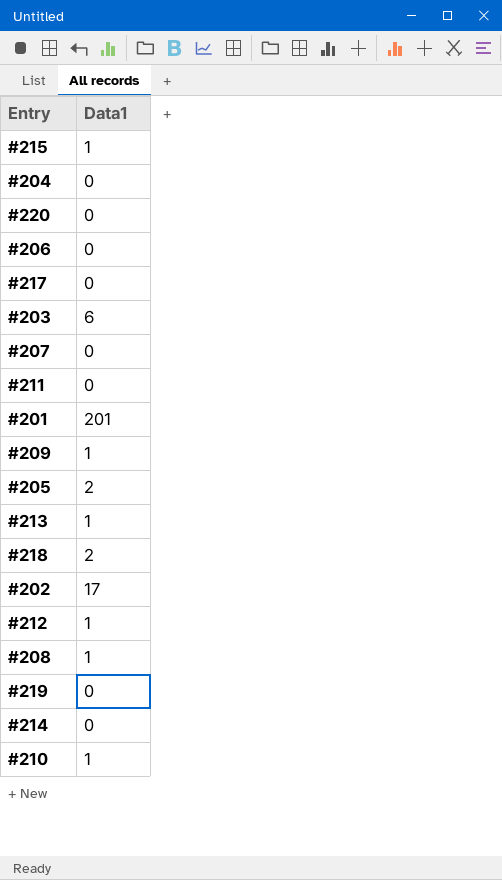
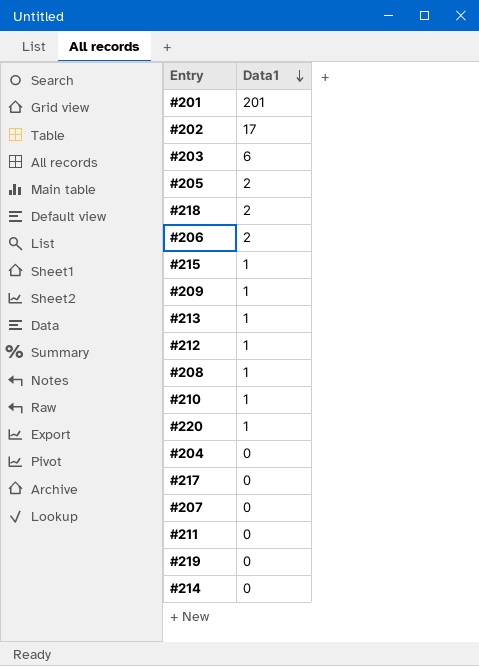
row order: none -> Data1 descending
#206 | Data1: 0 -> 2
#220 | Data1: 0 -> 1

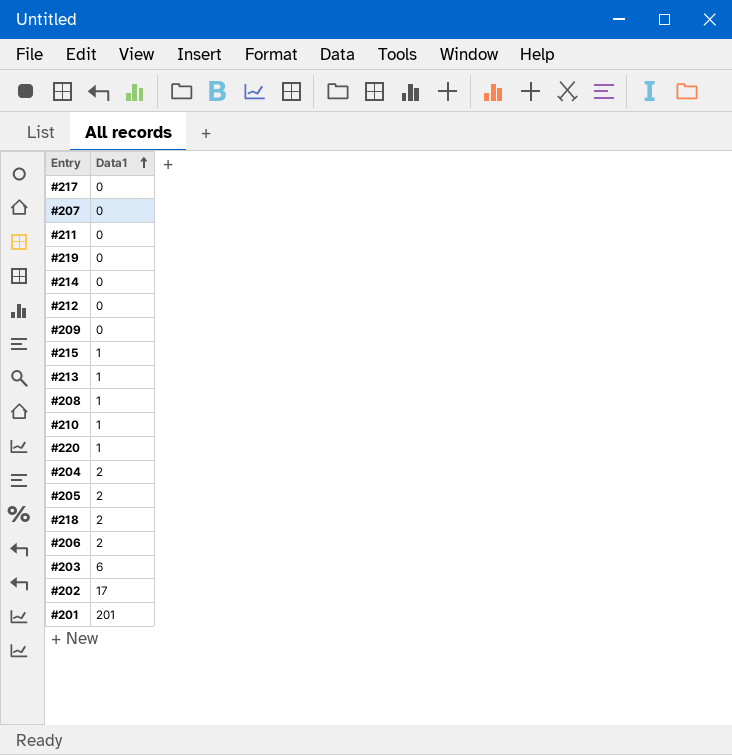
row order: Data1 descending -> Data1 ascending
#212 | Data1: 1 -> 0
#209 | Data1: 1 -> 0
#204 | Data1: 0 -> 2

